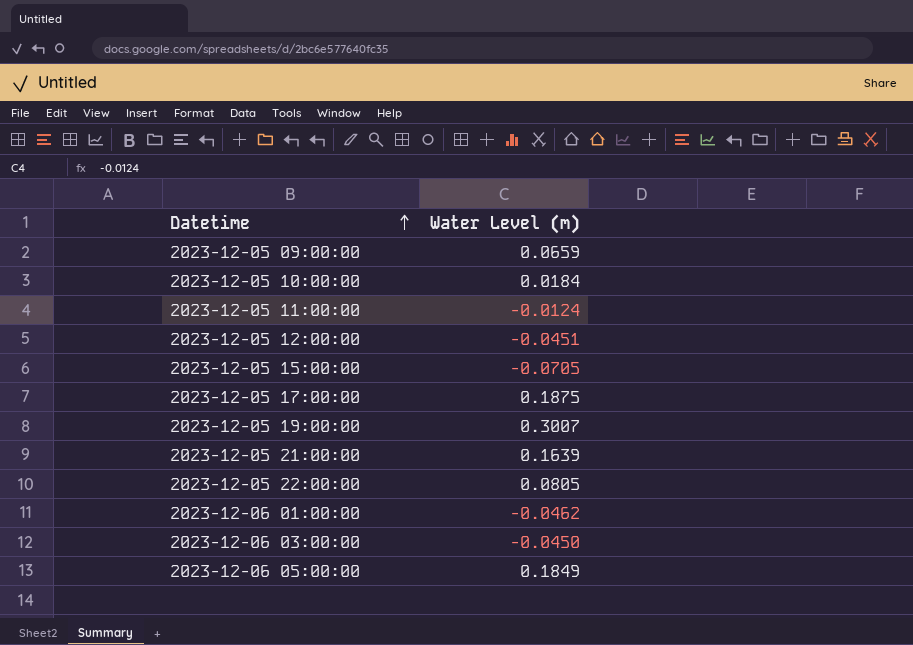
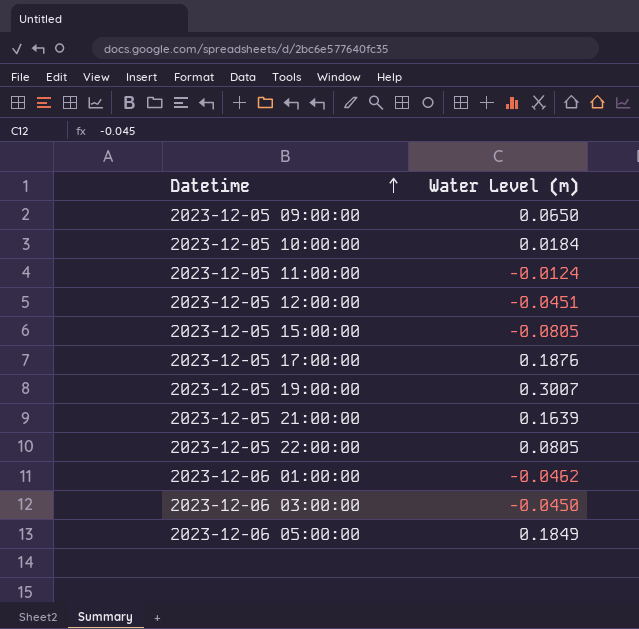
2023-12-05 09:00:00 | Water Level (m): 0.0659 -> 0.0650
2023-12-05 15:00:00 | Water Level (m): -0.0705 -> -0.0805
2023-12-05 17:00:00 | Water Level (m): 0.1875 -> 0.1876

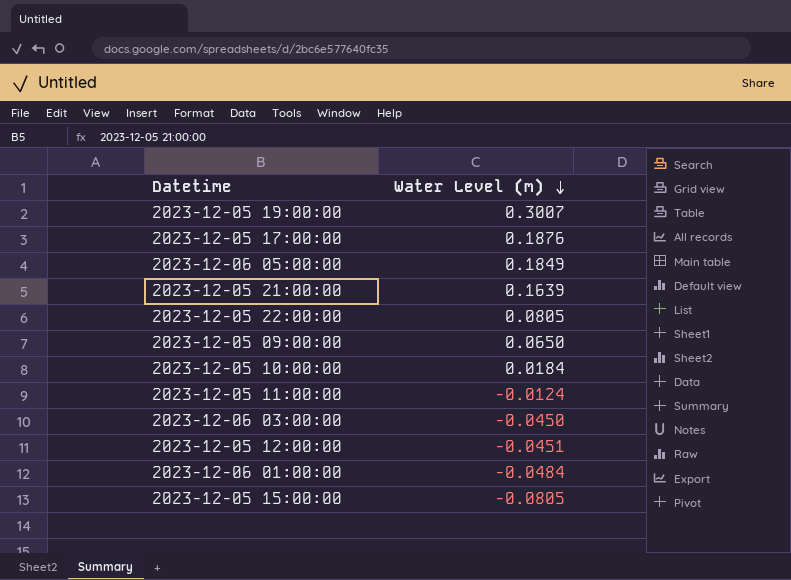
row order: Datetime ascending -> Water Level (m) descending
2023-12-06 01:00:00 | Water Level (m): -0.0462 -> -0.0484

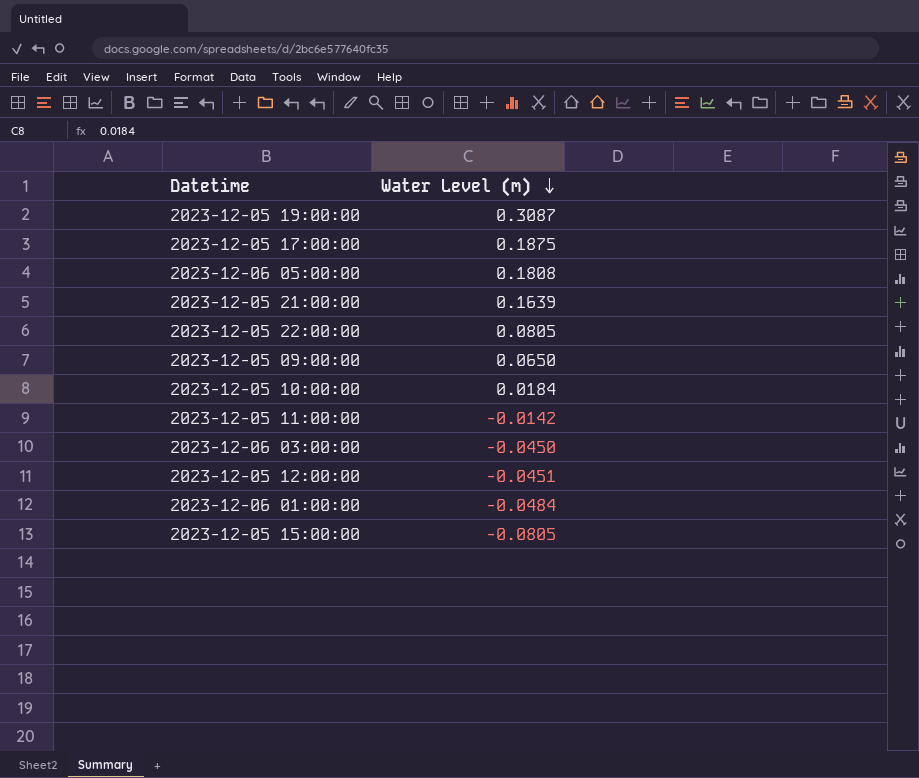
2023-12-05 19:00:00 | Water Level (m): 0.3007 -> 0.3087
2023-12-05 17:00:00 | Water Level (m): 0.1876 -> 0.1875
2023-12-06 05:00:00 | Water Level (m): 0.1849 -> 0.1808
2023-12-05 11:00:00 | Water Level (m): -0.0124 -> -0.0142

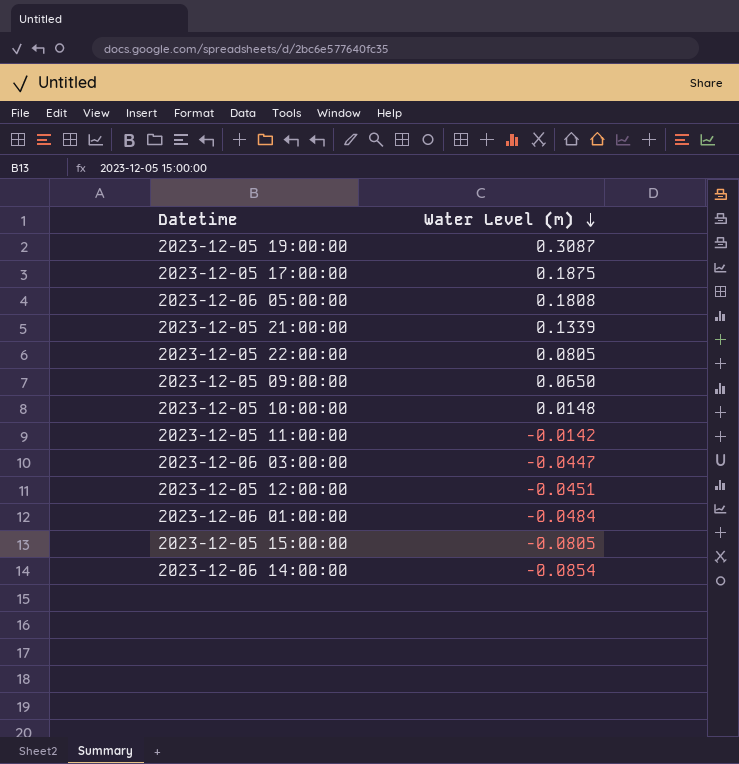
2023-12-05 21:00:00 | Water Level (m): 0.1639 -> 0.1339
2023-12-05 10:00:00 | Water Level (m): 0.0184 -> 0.0148
2023-12-06 03:00:00 | Water Level (m): -0.0450 -> -0.0447
row 2023-12-06 14:00:00: none -> -0.0854

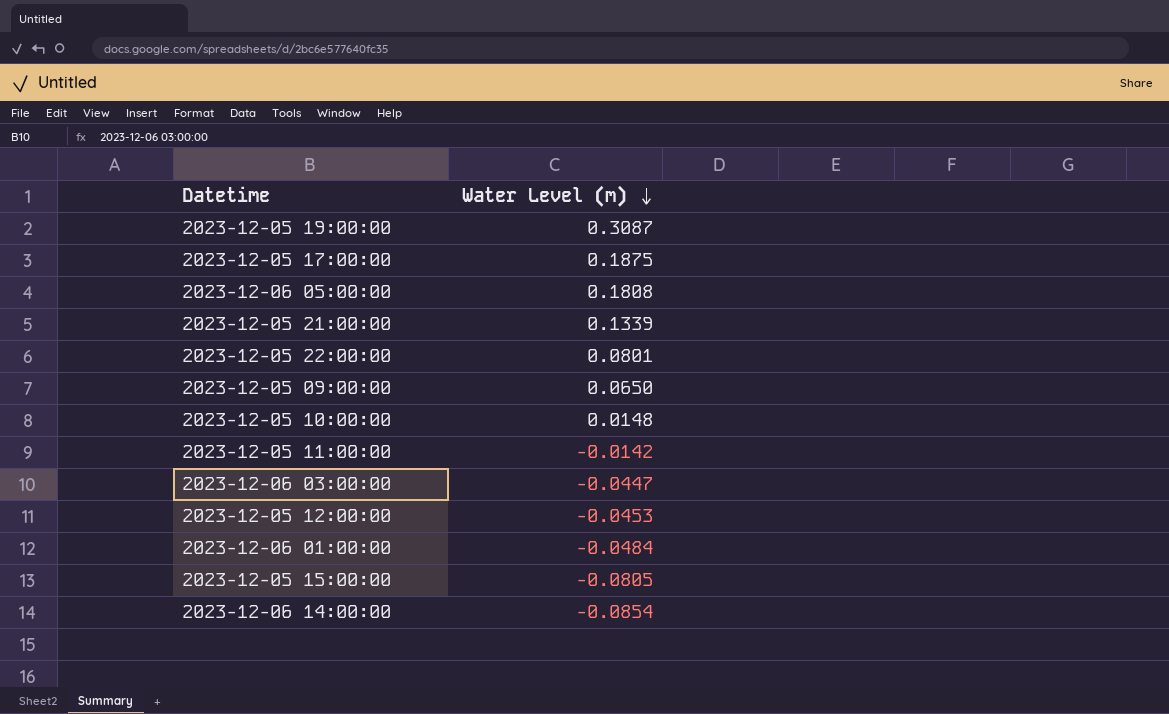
2023-12-05 22:00:00 | Water Level (m): 0.0805 -> 0.0801
2023-12-05 12:00:00 | Water Level (m): -0.0451 -> -0.0453

